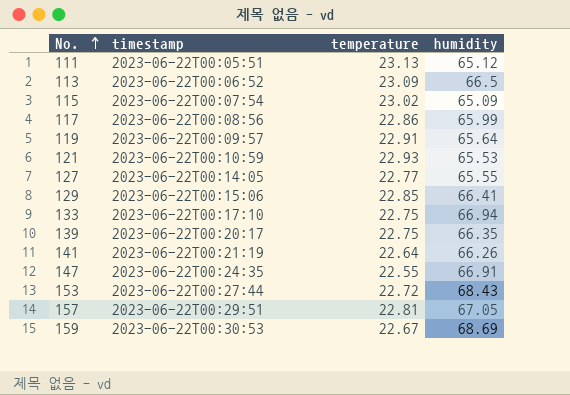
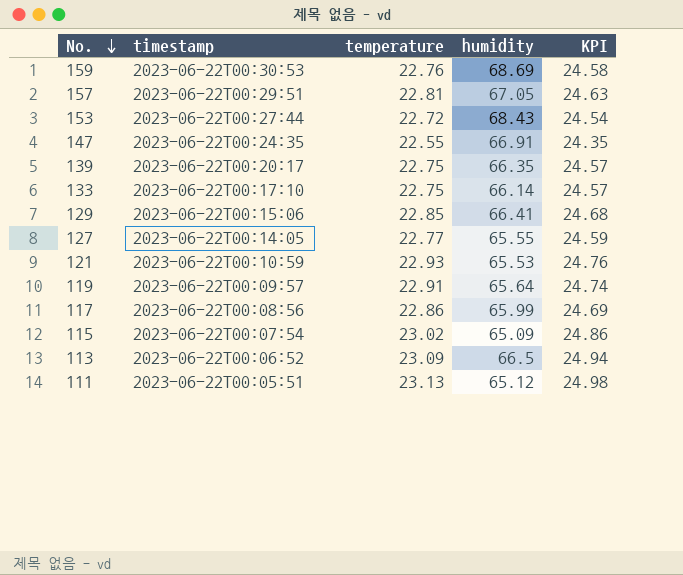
row order: No. ascending -> No. descending
column KPI | formula: none -> [temperature] * 1.08
row 141: 2023-06-22T00:21:19 | 22.64 | 66.26 -> none
159 | temperature: 22.67 -> 22.76
133 | humidity: 66.94 -> 66.14

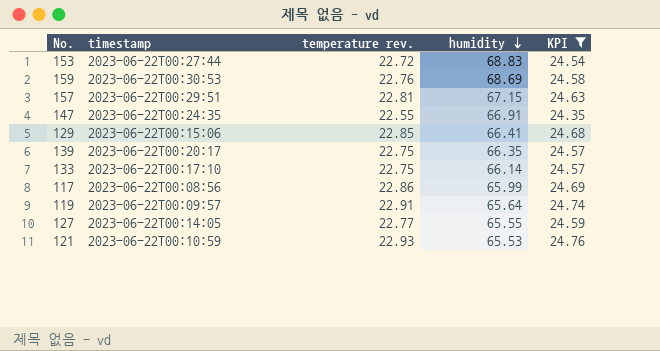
filter: none -> KPI <= 24.76
row order: No. descending -> humidity descending
column name: temperature -> temperature rev.
153 | humidity: 68.43 -> 68.83
157 | humidity: 67.05 -> 67.15

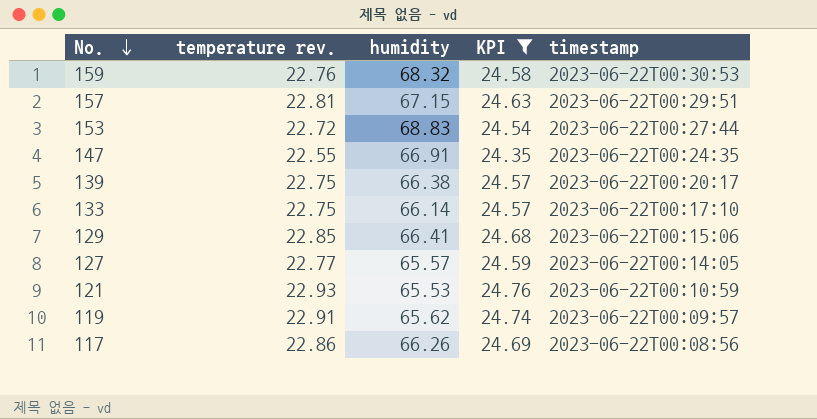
row order: humidity descending -> No. descending
column timestamp | position: 2 -> 5
159 | humidity: 68.69 -> 68.32
139 | humidity: 66.35 -> 66.38
127 | humidity: 65.55 -> 65.57
119 | humidity: 65.64 -> 65.62
117 | humidity: 65.99 -> 66.26

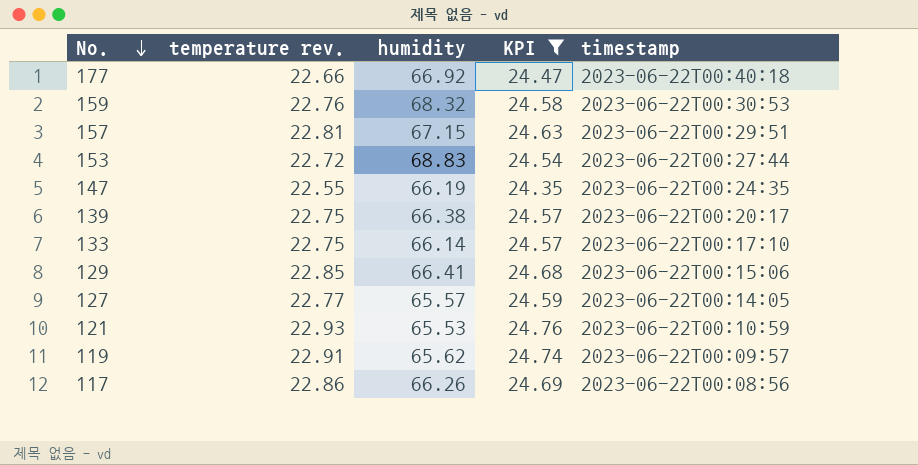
row 177: none -> 22.66 | 66.92 | 24.47 | 2023-06-22T00:40:18
147 | humidity: 66.91 -> 66.19

